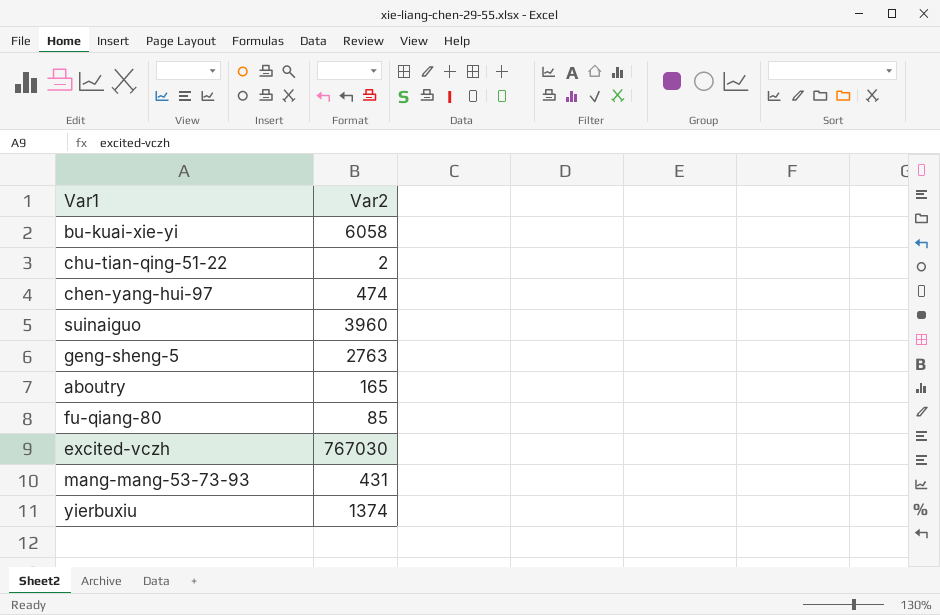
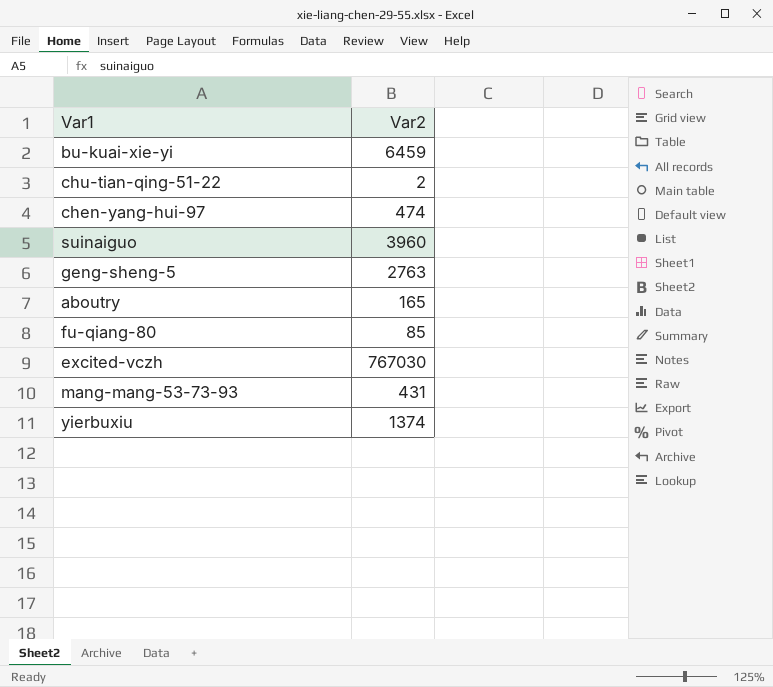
bu-kuai-xie-yi | Var2: 6058 -> 6459

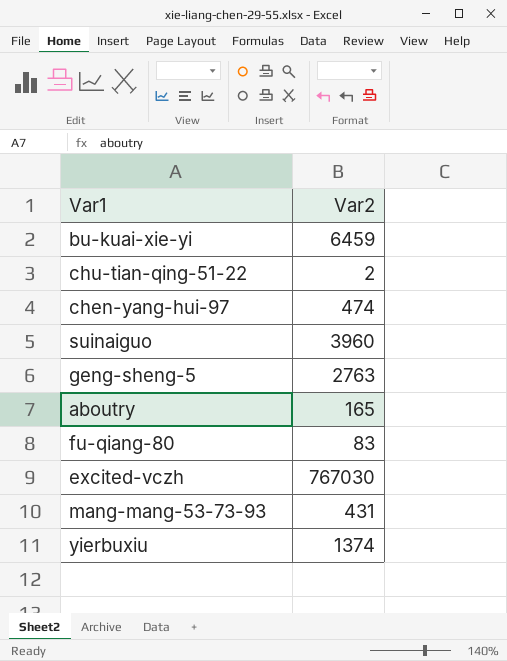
fu-qiang-80 | Var2: 85 -> 83

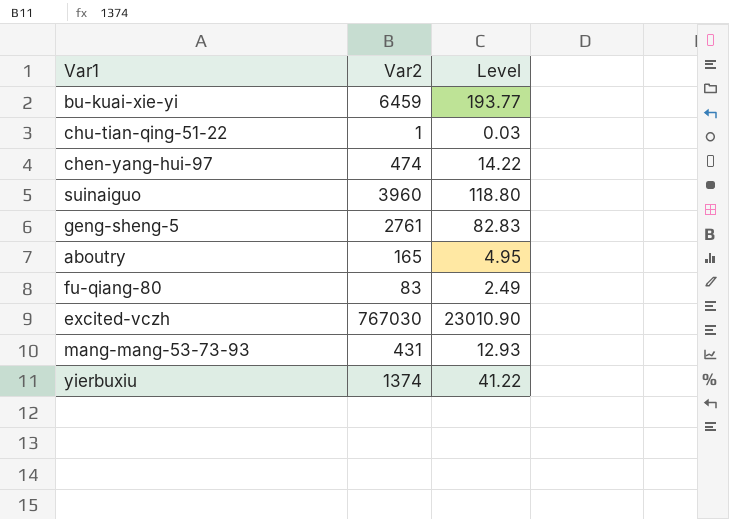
column Level | formula: none -> [Var2] * 0.03
chu-tian-qing-51-22 | Var2: 2 -> 1
geng-sheng-5 | Var2: 2763 -> 2761

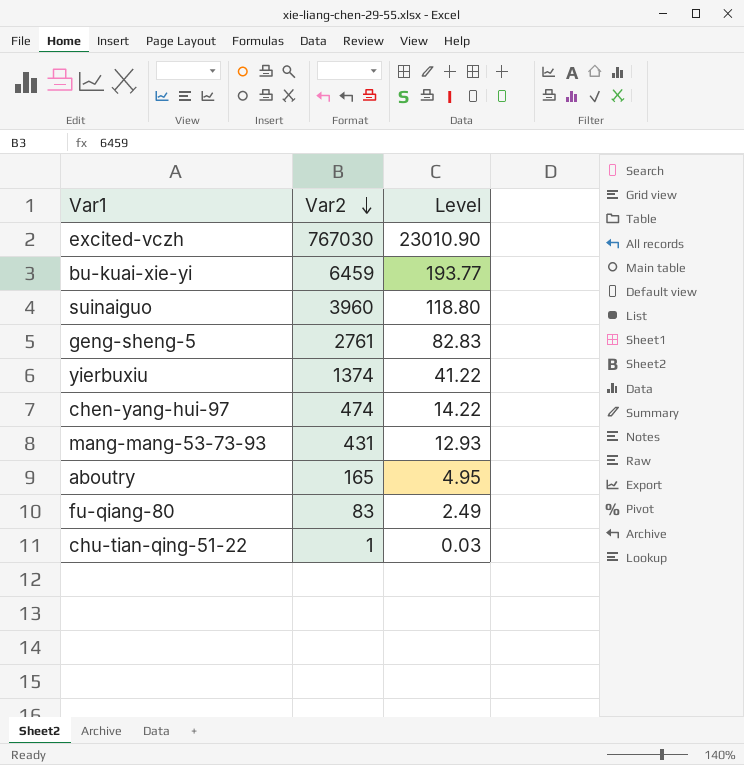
row order: none -> Var2 descending

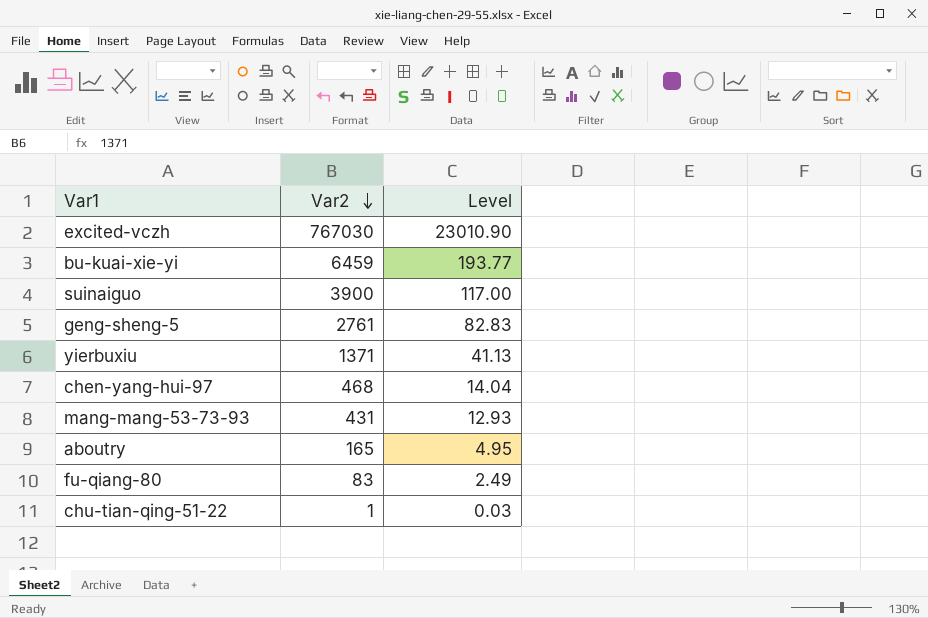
suinaiguo | Var2: 3960 -> 3900
suinaiguo | Level: 118.80 -> 117.00
yierbuxiu | Var2: 1374 -> 1371
yierbuxiu | Level: 41.22 -> 41.13
chen-yang-hui-97 | Var2: 474 -> 468
chen-yang-hui-97 | Level: 14.22 -> 14.04

